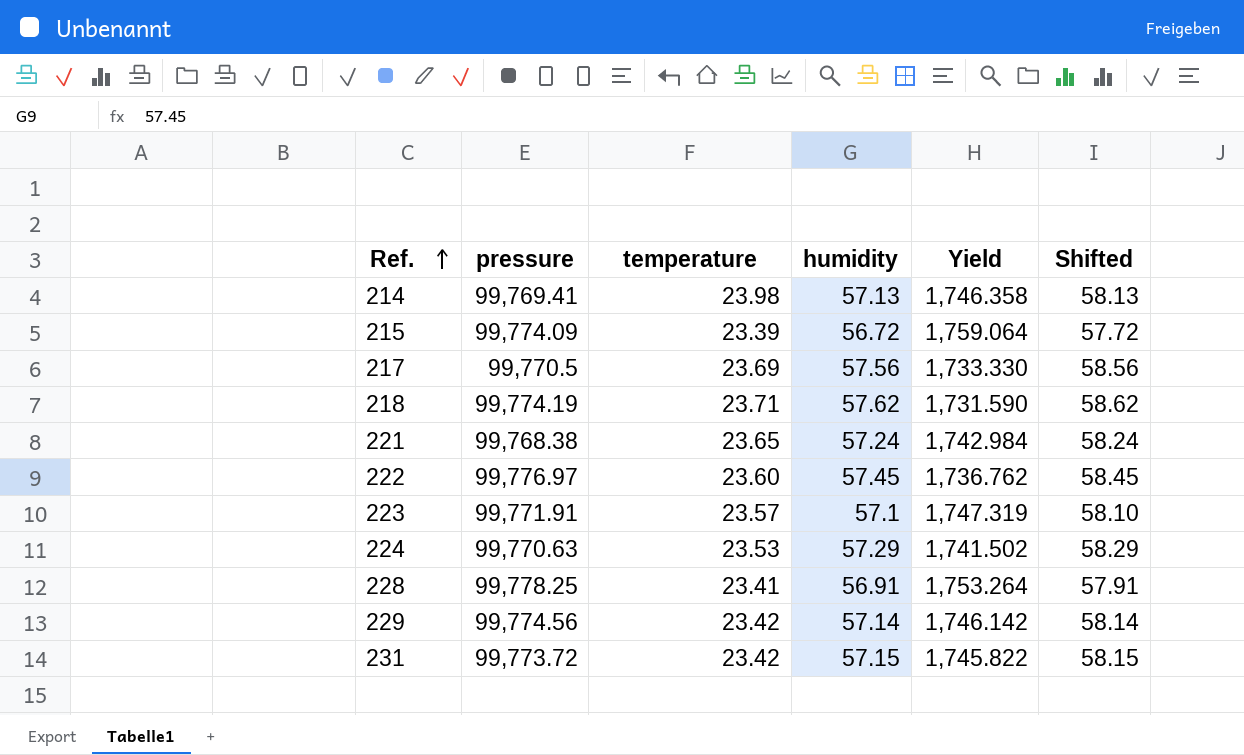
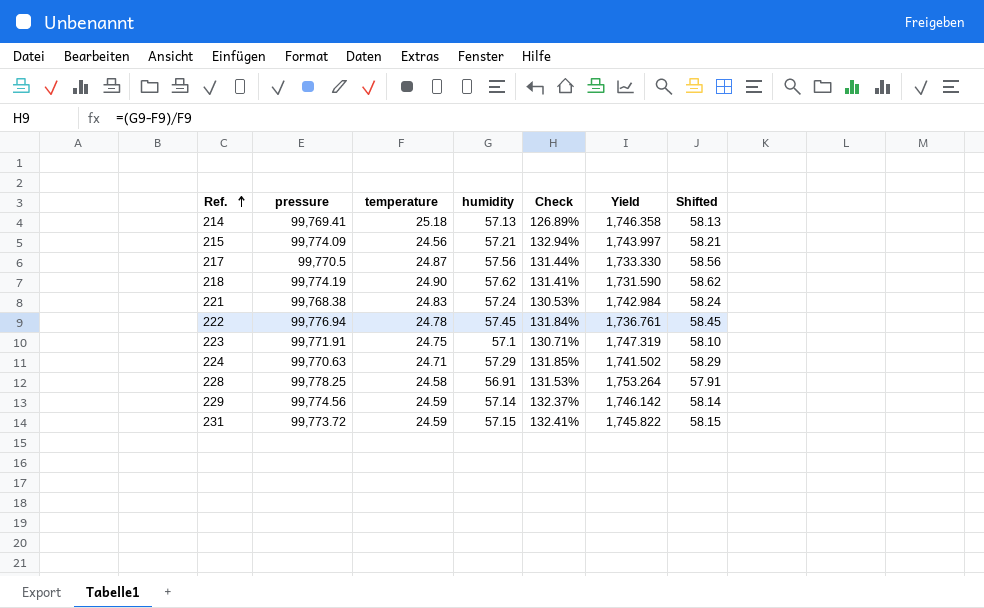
column Check | formula: none -> ([humidity] - [temperature]) / [temperature]
214 | temperature: 23.98 -> 25.18
215 | temperature: 23.39 -> 24.56
215 | humidity: 56.72 -> 57.21
215 | Yield: 1,759.064 -> 1,743.997
215 | Shifted: 57.72 -> 58.21
217 | temperature: 23.69 -> 24.87
218 | temperature: 23.71 -> 24.90
221 | temperature: 23.65 -> 24.83
222 | pressure: 99,776.97 -> 99,776.94
222 | temperature: 23.60 -> 24.78
222 | Yield: 1,736.762 -> 1,736.761
223 | temperature: 23.57 -> 24.75
224 | temperature: 23.53 -> 24.71
228 | temperature: 23.41 -> 24.58
229 | temperature: 23.42 -> 24.59
231 | temperature: 23.42 -> 24.59

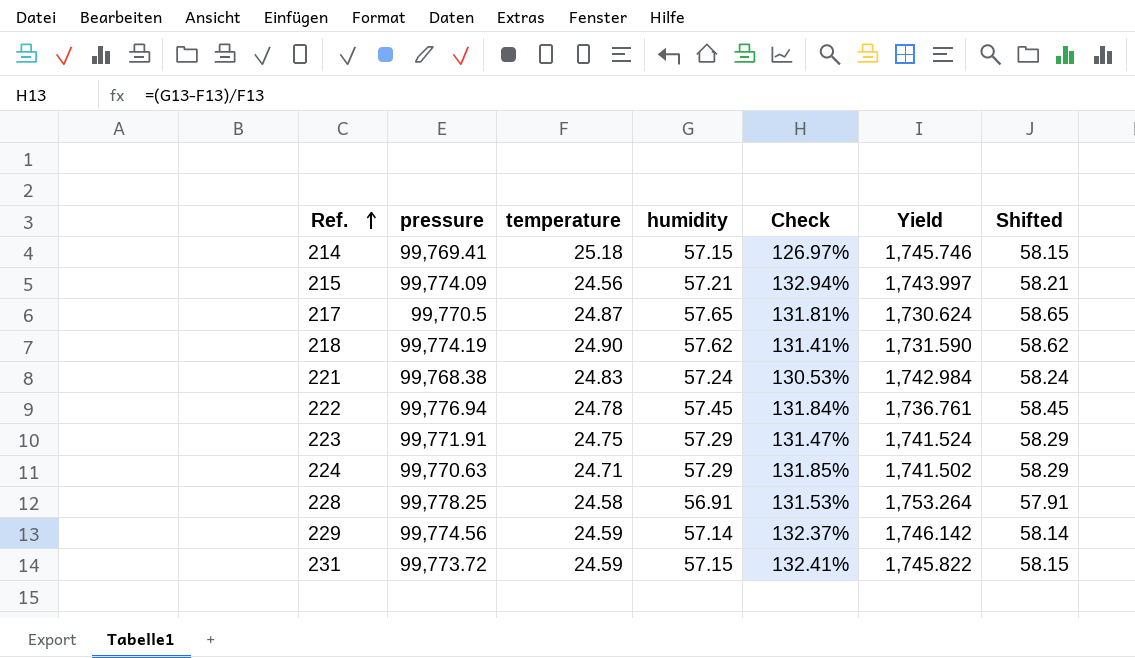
214 | humidity: 57.13 -> 57.15
214 | Check: 126.89% -> 126.97%
214 | Yield: 1,746.358 -> 1,745.746
214 | Shifted: 58.13 -> 58.15
217 | humidity: 57.56 -> 57.65
217 | Check: 131.44% -> 131.81%
217 | Yield: 1,733.330 -> 1,730.624
217 | Shifted: 58.56 -> 58.65
223 | humidity: 57.1 -> 57.29
223 | Check: 130.71% -> 131.47%
223 | Yield: 1,747.319 -> 1,741.524
223 | Shifted: 58.10 -> 58.29

